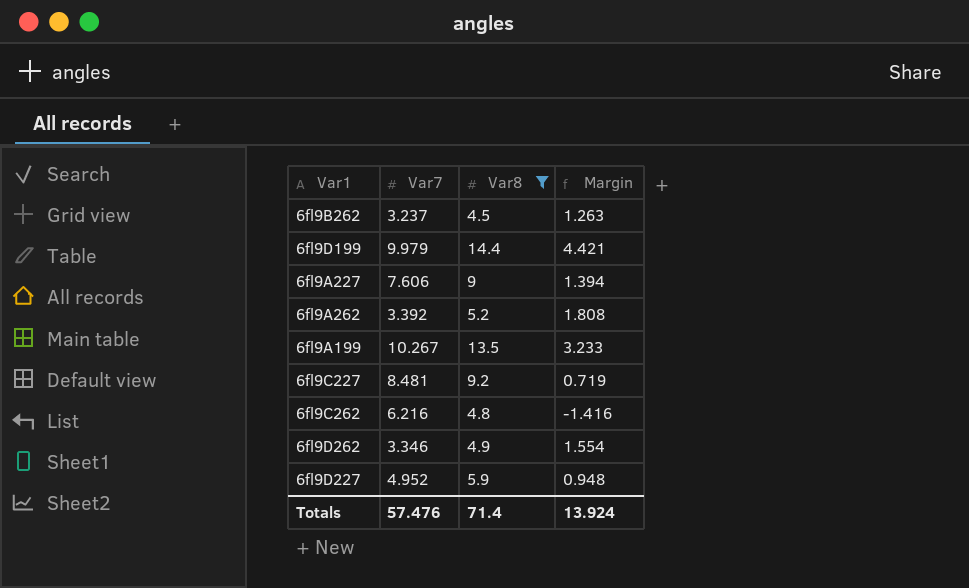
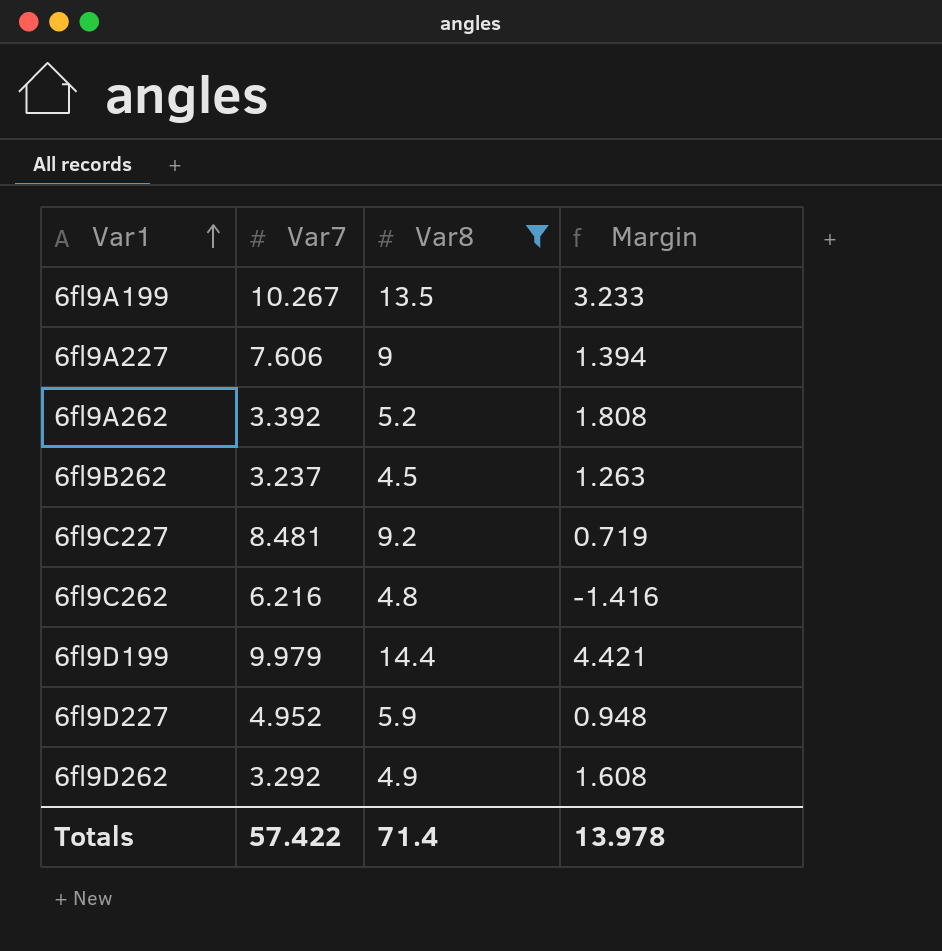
row order: none -> Var1 ascending
6fl9D262 | Var7: 3.346 -> 3.292
6fl9D262 | Margin: 1.554 -> 1.608
Totals | Var7: 57.476 -> 57.422
Totals | Margin: 13.924 -> 13.978

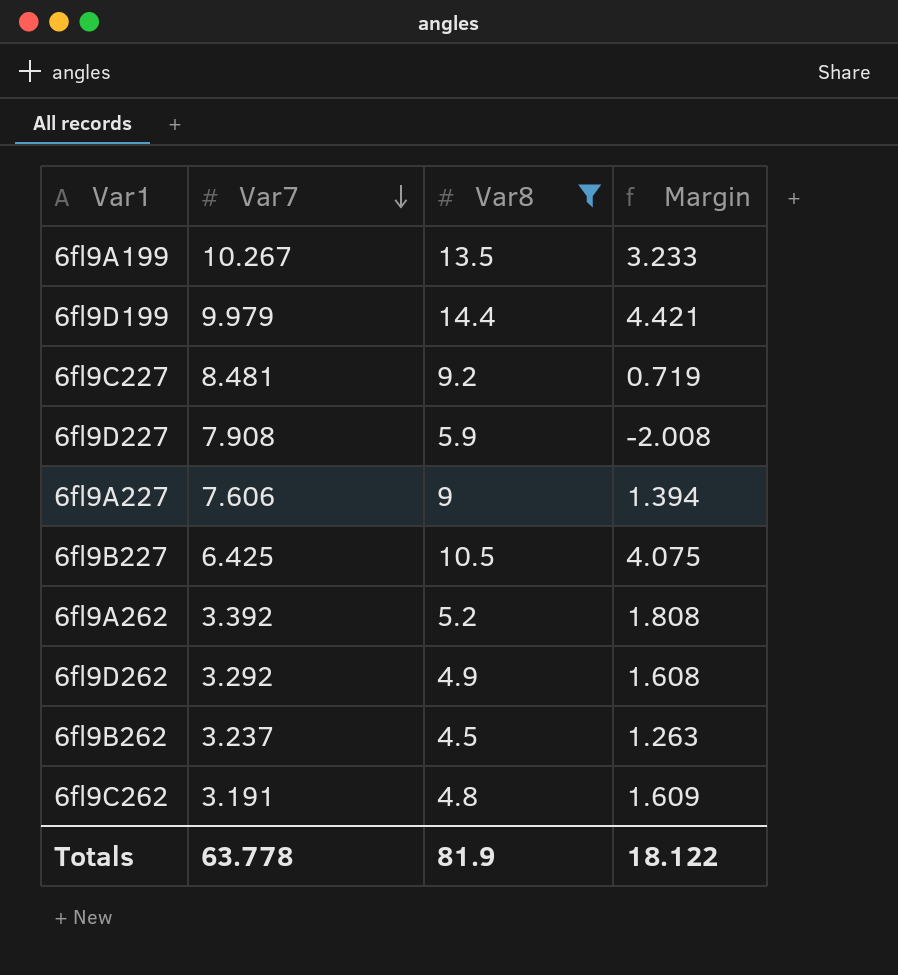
row order: Var1 ascending -> Var7 descending
6fl9D227 | Var7: 4.952 -> 7.908
6fl9D227 | Margin: 0.948 -> -2.008
row 6fl9B227: none -> 6.425 | 10.5 | 4.075
6fl9C262 | Var7: 6.216 -> 3.191
6fl9C262 | Margin: -1.416 -> 1.609
Totals | Var7: 57.422 -> 63.778
Totals | Var8: 71.4 -> 81.9
Totals | Margin: 13.978 -> 18.122

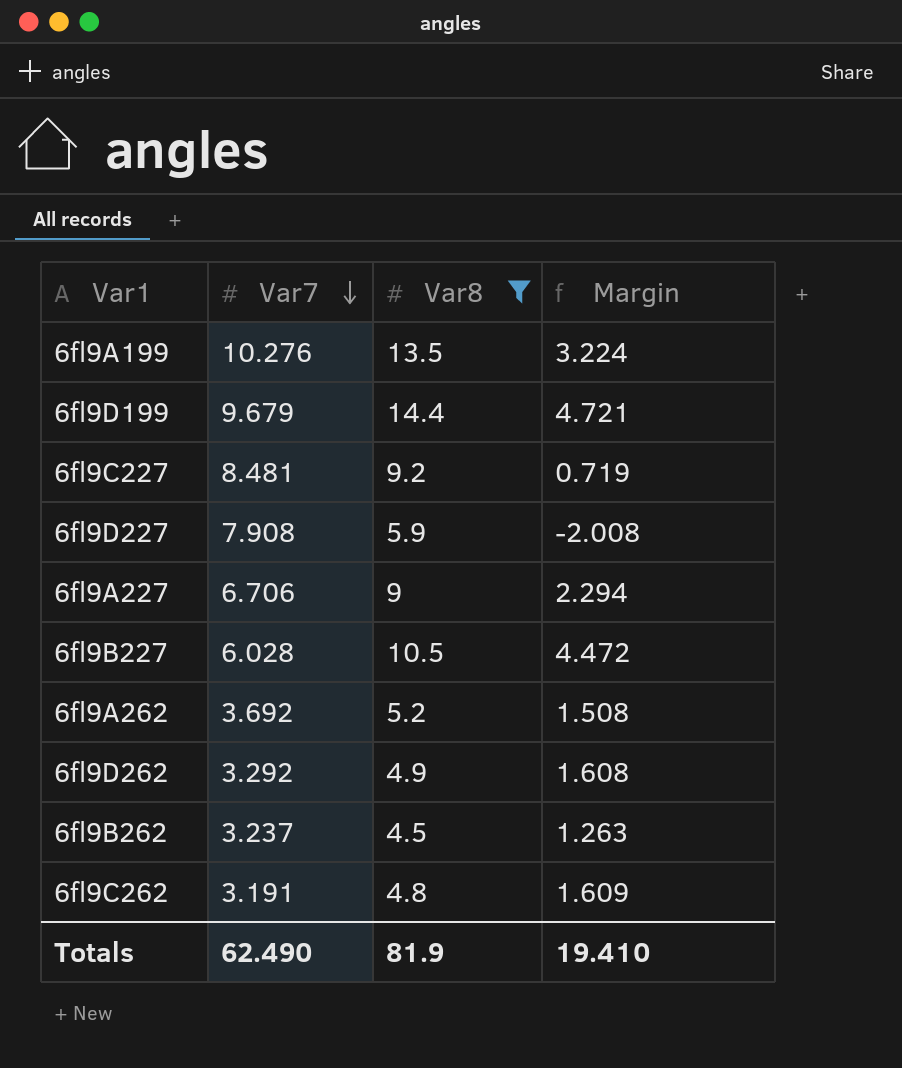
6fl9A199 | Var7: 10.267 -> 10.276
6fl9A199 | Margin: 3.233 -> 3.224
6fl9D199 | Var7: 9.979 -> 9.679
6fl9D199 | Margin: 4.421 -> 4.721
6fl9A227 | Var7: 7.606 -> 6.706
6fl9A227 | Margin: 1.394 -> 2.294
6fl9B227 | Var7: 6.425 -> 6.028
6fl9B227 | Margin: 4.075 -> 4.472
6fl9A262 | Var7: 3.392 -> 3.692
6fl9A262 | Margin: 1.808 -> 1.508
Totals | Var7: 63.778 -> 62.490
Totals | Margin: 18.122 -> 19.410

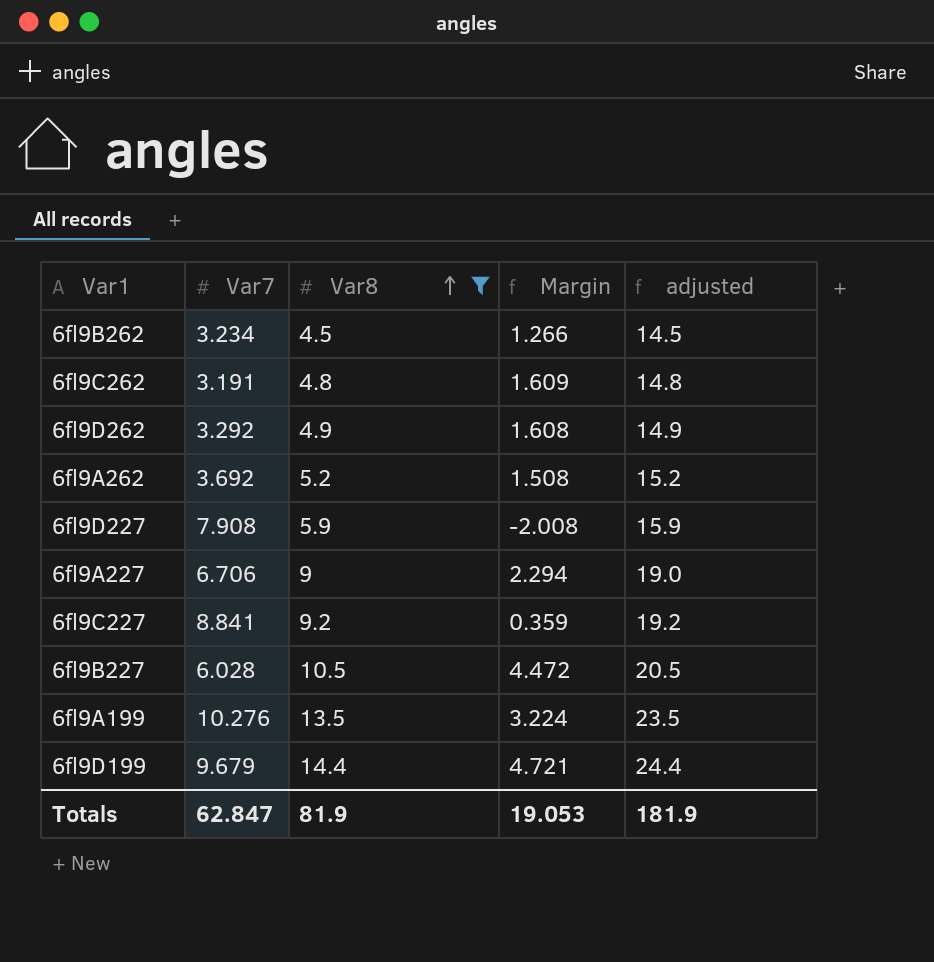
row order: Var7 descending -> Var8 ascending
column adjusted | formula: none -> [Var8] + 10
6fl9B262 | Var7: 3.237 -> 3.234
6fl9B262 | Margin: 1.263 -> 1.266
6fl9C227 | Var7: 8.481 -> 8.841
6fl9C227 | Margin: 0.719 -> 0.359
Totals | Var7: 62.490 -> 62.847
Totals | Margin: 19.410 -> 19.053

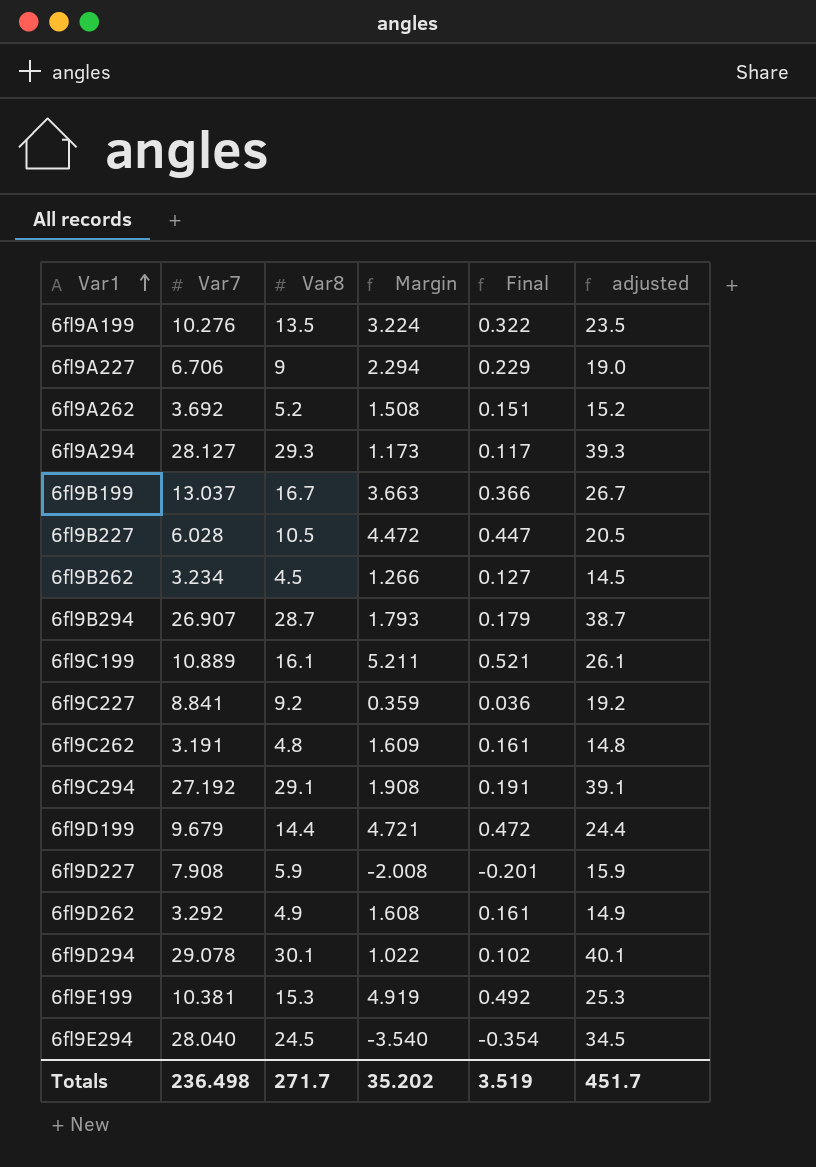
filter: Var8 <= 14.4 -> none
row order: Var8 ascending -> Var1 ascending
column Final | formula: none -> [Margin] * 0.1
Totals | Var7: 62.847 -> 236.498
Totals | Var8: 81.9 -> 271.7
Totals | Margin: 19.053 -> 35.202
Totals | adjusted: 181.9 -> 451.7

